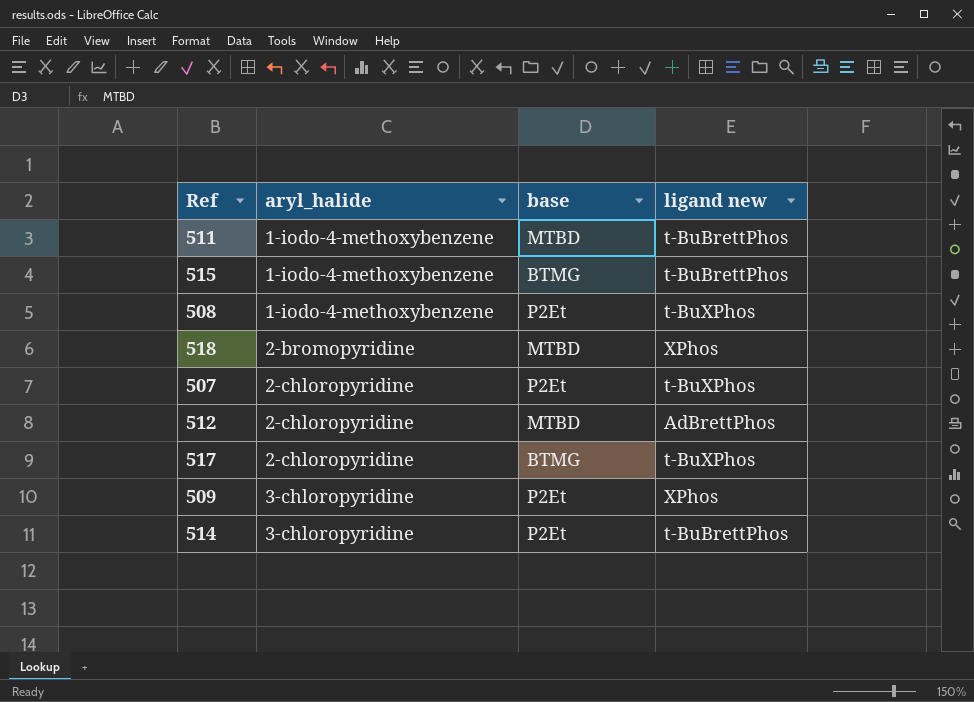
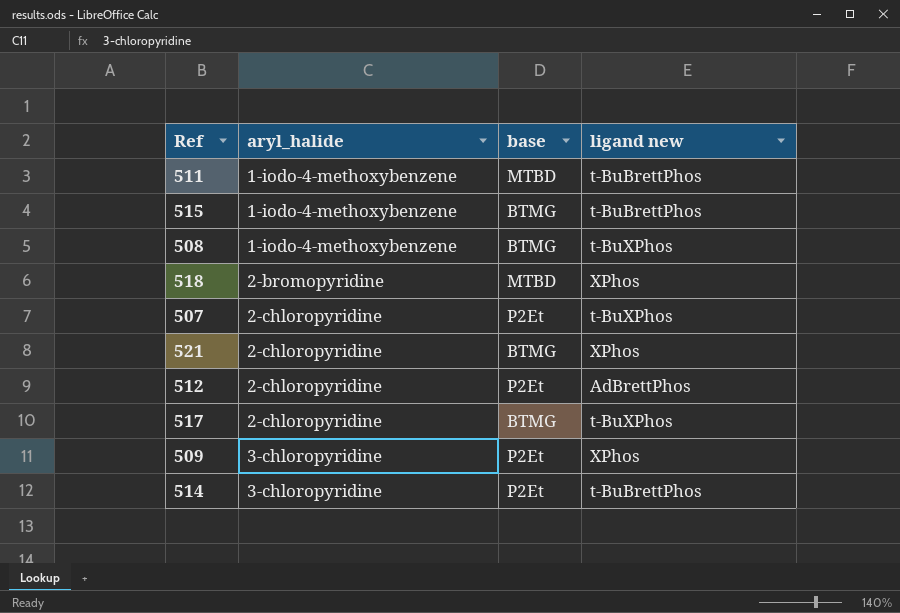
508 | base: P2Et -> BTMG
row 521: none -> 2-chloropyridine | BTMG | XPhos
512 | base: MTBD -> P2Et

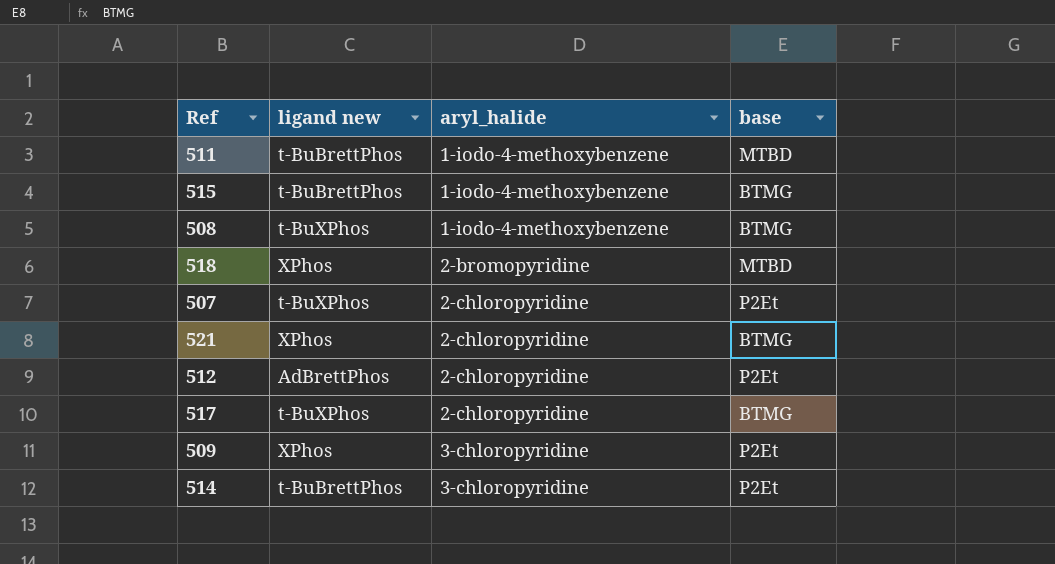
column ligand new | position: 4 -> 2

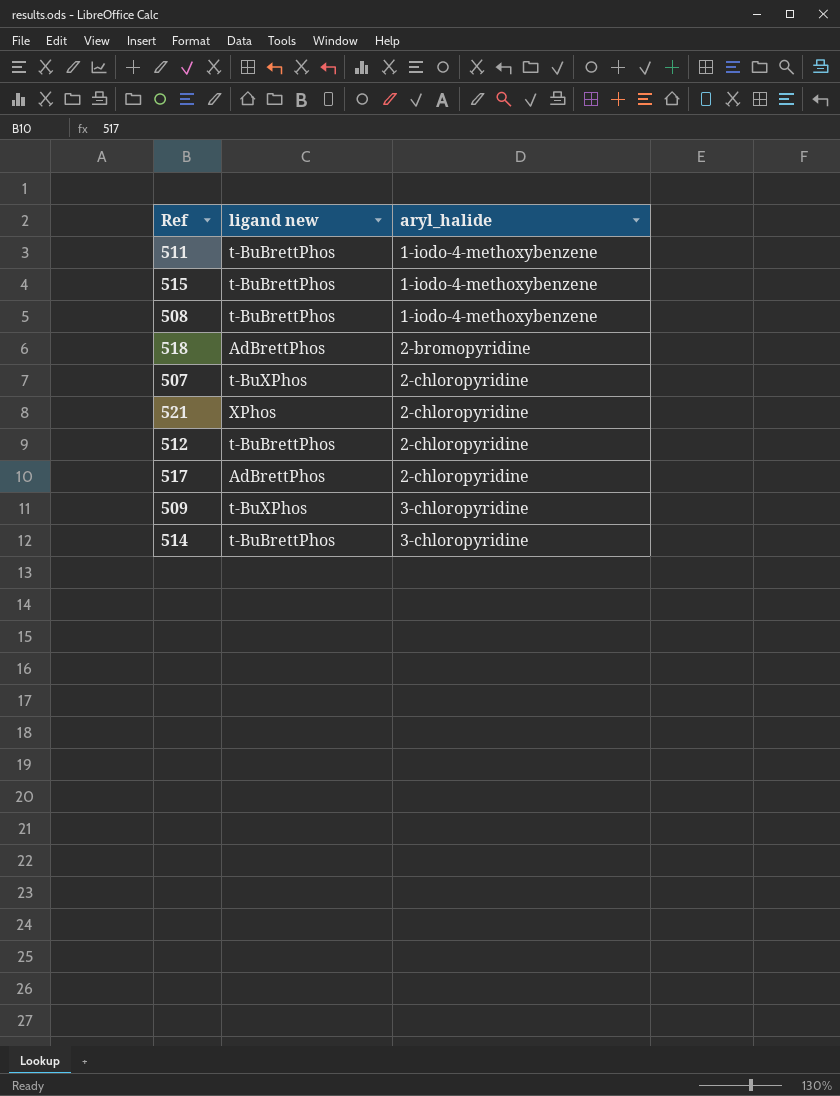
column base | position: 4 -> none
508 | ligand new: t-BuXPhos -> t-BuBrettPhos
518 | ligand new: XPhos -> AdBrettPhos
512 | ligand new: AdBrettPhos -> t-BuBrettPhos
517 | ligand new: t-BuXPhos -> AdBrettPhos
509 | ligand new: XPhos -> t-BuXPhos

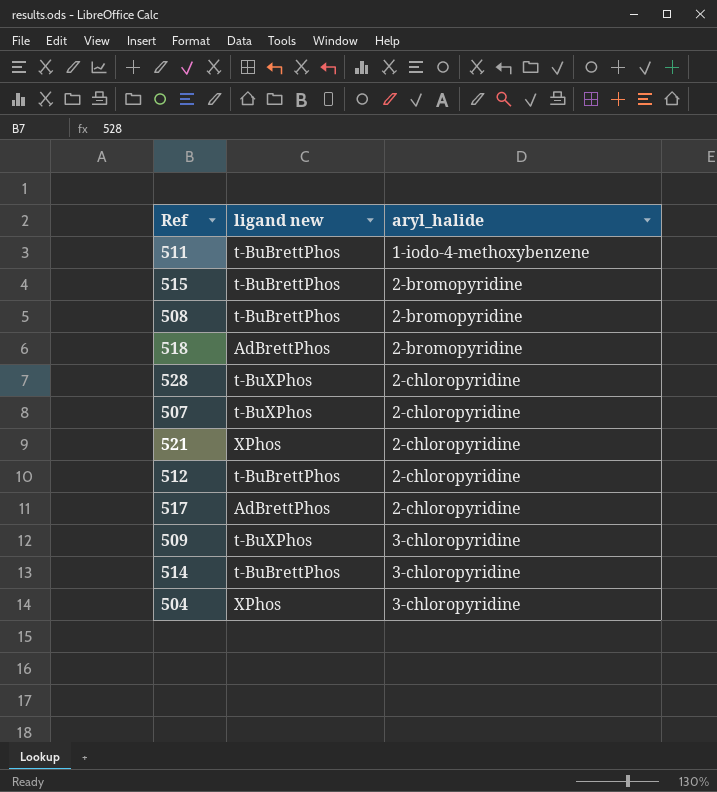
515 | aryl_halide: 1-iodo-4-methoxybenzene -> 2-bromopyridine
508 | aryl_halide: 1-iodo-4-methoxybenzene -> 2-bromopyridine
row 528: none -> t-BuXPhos | 2-chloropyridine
row 504: none -> XPhos | 3-chloropyridine

